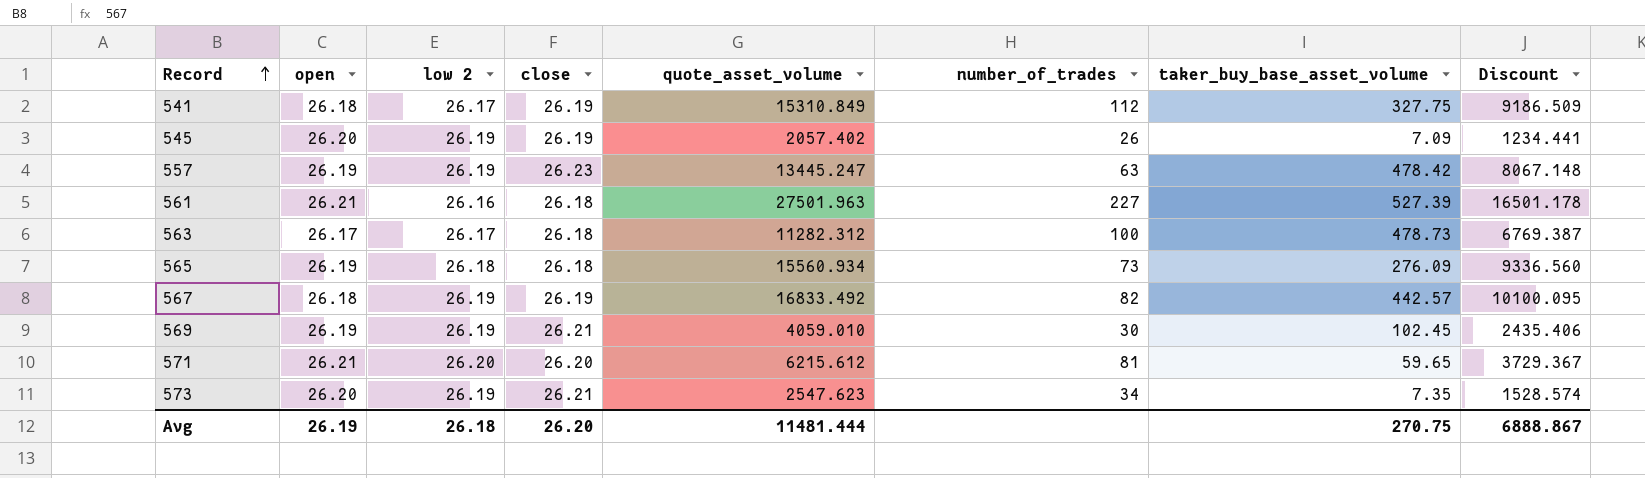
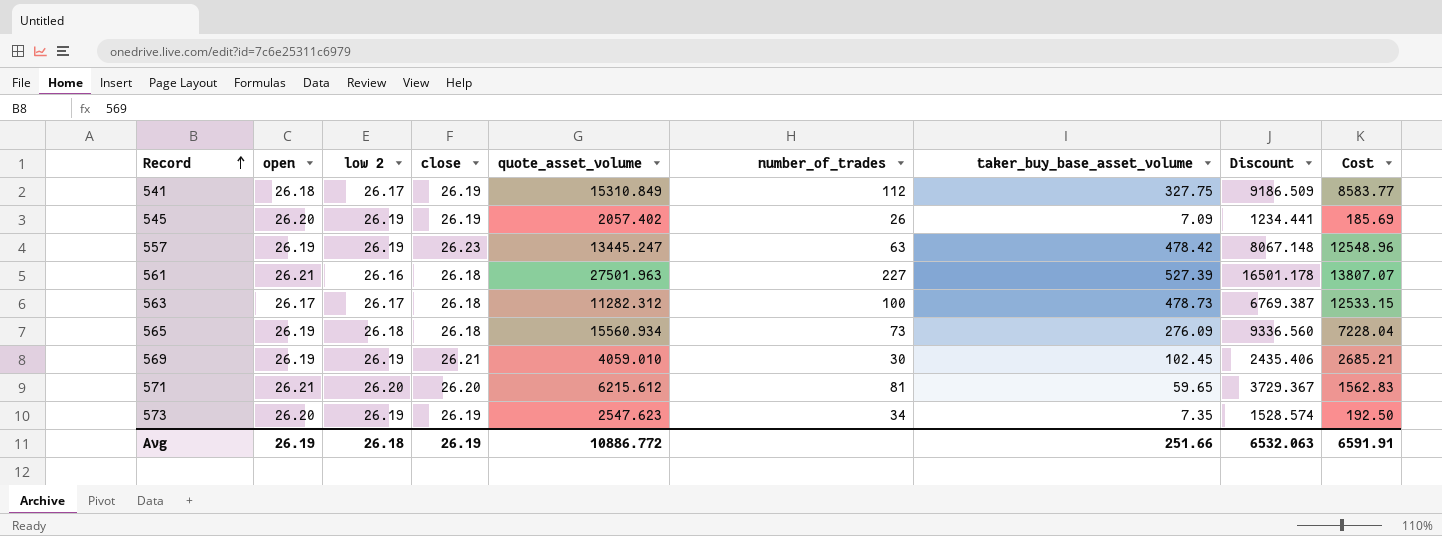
column Cost | formula: none -> [close] * [taker_buy_base_asset_volume]
row 567: 26.18 | 26.19 | 26.19 | 16833.492 | 82 | 442.57 | 10100.095 -> none
573 | close: 26.21 -> 26.19
Avg | close: 26.20 -> 26.19
Avg | quote_asset_volume: 11481.444 -> 10886.772
Avg | taker_buy_base_asset_volume: 270.75 -> 251.66
Avg | Discount: 6888.867 -> 6532.063

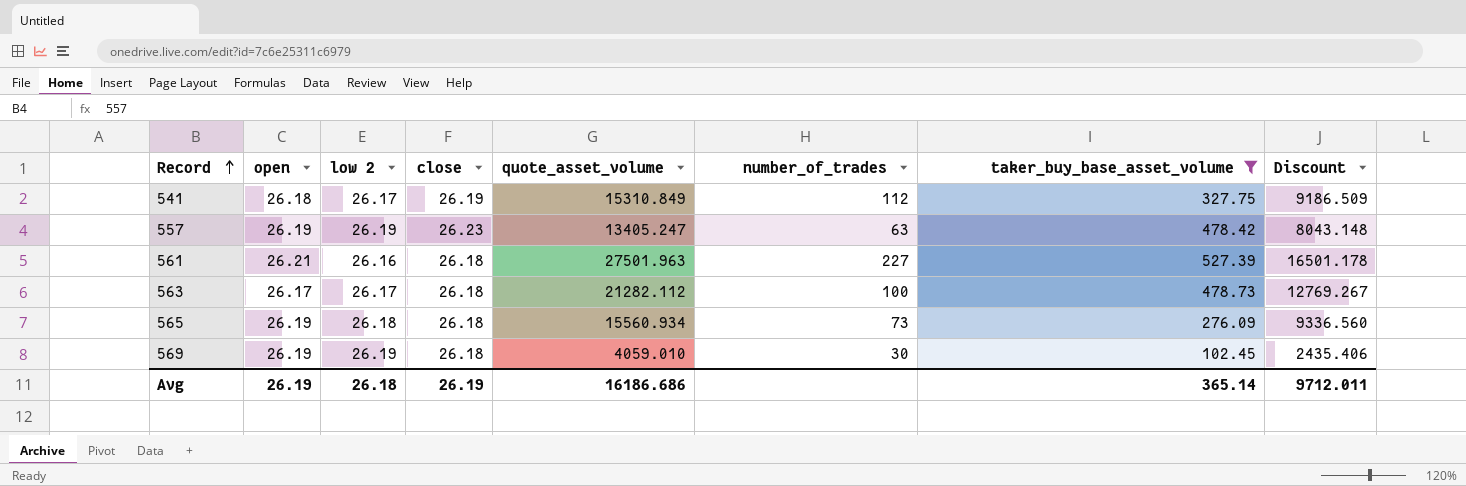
filter: none -> taker_buy_base_asset_volume >= 102.45
column Cost | formula: [close] * [taker_buy_base_asset_volume] -> none
557 | quote_asset_volume: 13445.247 -> 13405.247
557 | Discount: 8067.148 -> 8043.148
563 | quote_asset_volume: 11282.312 -> 21282.112
563 | Discount: 6769.387 -> 12769.267
569 | close: 26.21 -> 26.18
Avg | quote_asset_volume: 10886.772 -> 16186.686
Avg | taker_buy_base_asset_volume: 251.66 -> 365.14
Avg | Discount: 6532.063 -> 9712.011

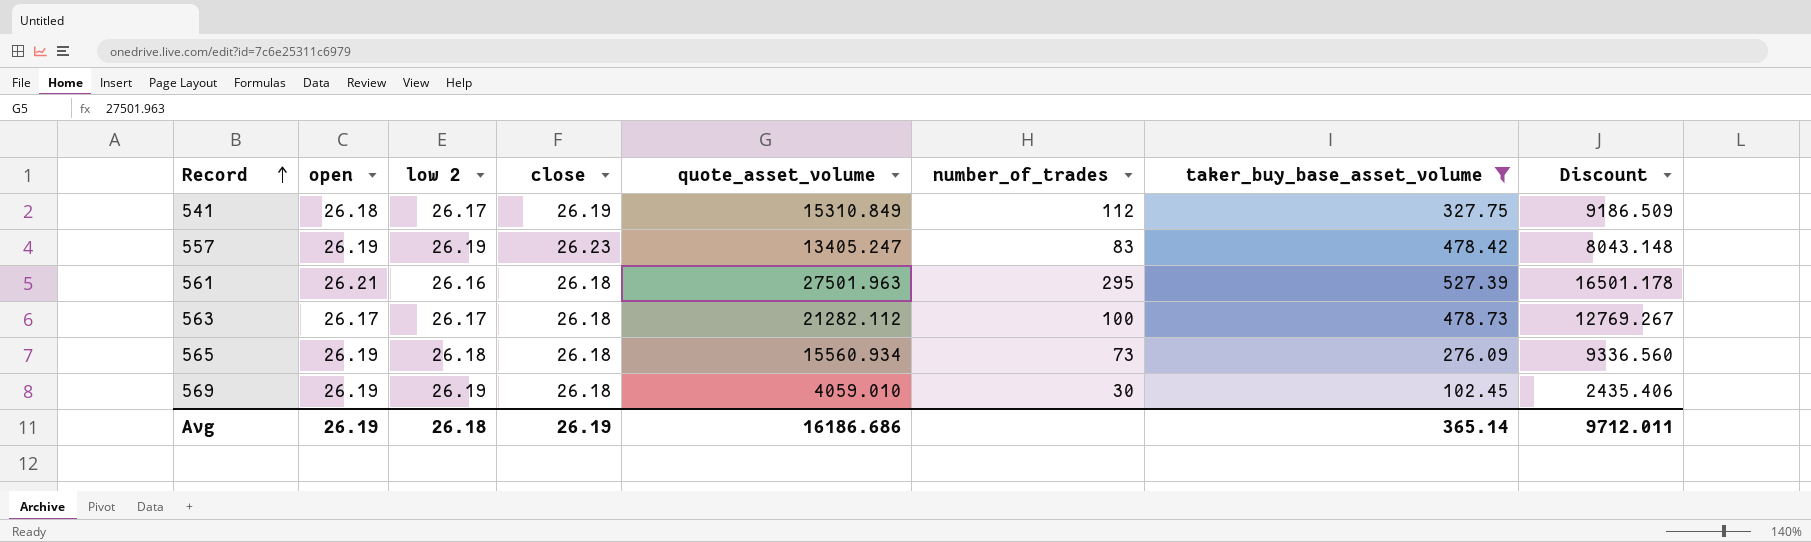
557 | number_of_trades: 63 -> 83
561 | number_of_trades: 227 -> 295

